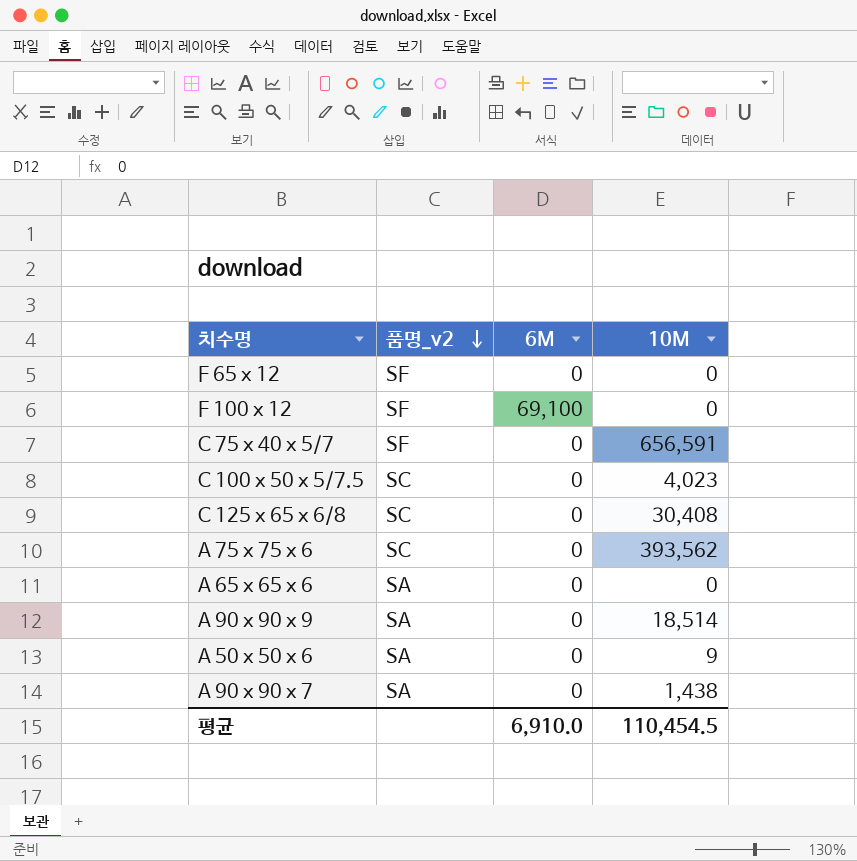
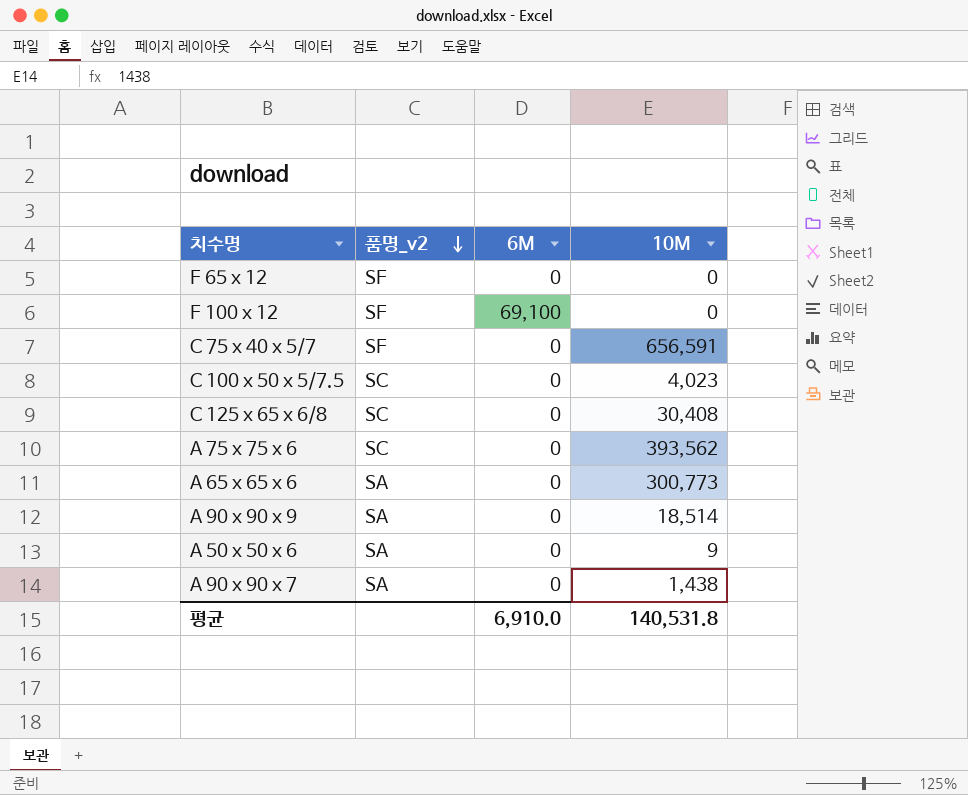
A 65 x 65 x 6 | 10M: 0 -> 300,773
평균 | 10M: 110,454.5 -> 140,531.8

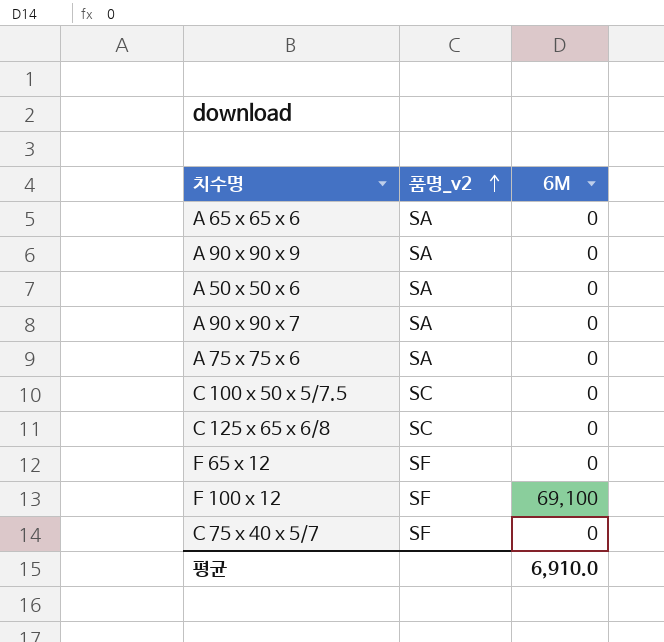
row order: 품명_v2 descending -> 품명_v2 ascending
column 10M | position: 4 -> none
A 75 x 75 x 6 | 품명_v2: SC -> SA

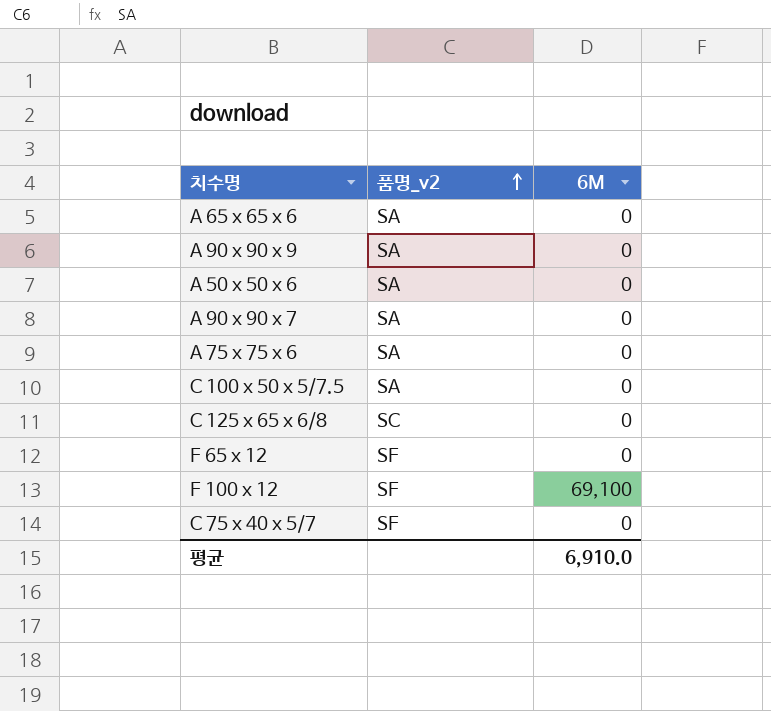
C 100 x 50 x 5/7.5 | 품명_v2: SC -> SA

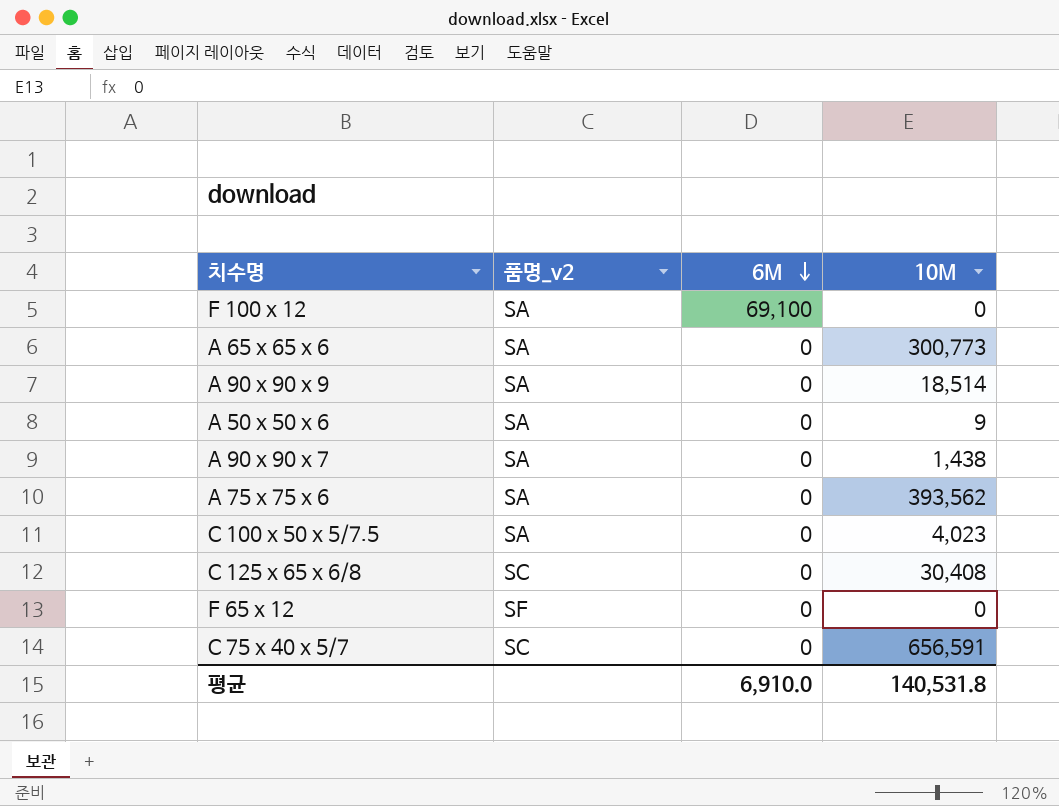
row order: 품명_v2 ascending -> 6M descending
column 10M | position: none -> 4
F 100 x 12 | 품명_v2: SF -> SA
C 75 x 40 x 5/7 | 품명_v2: SF -> SC

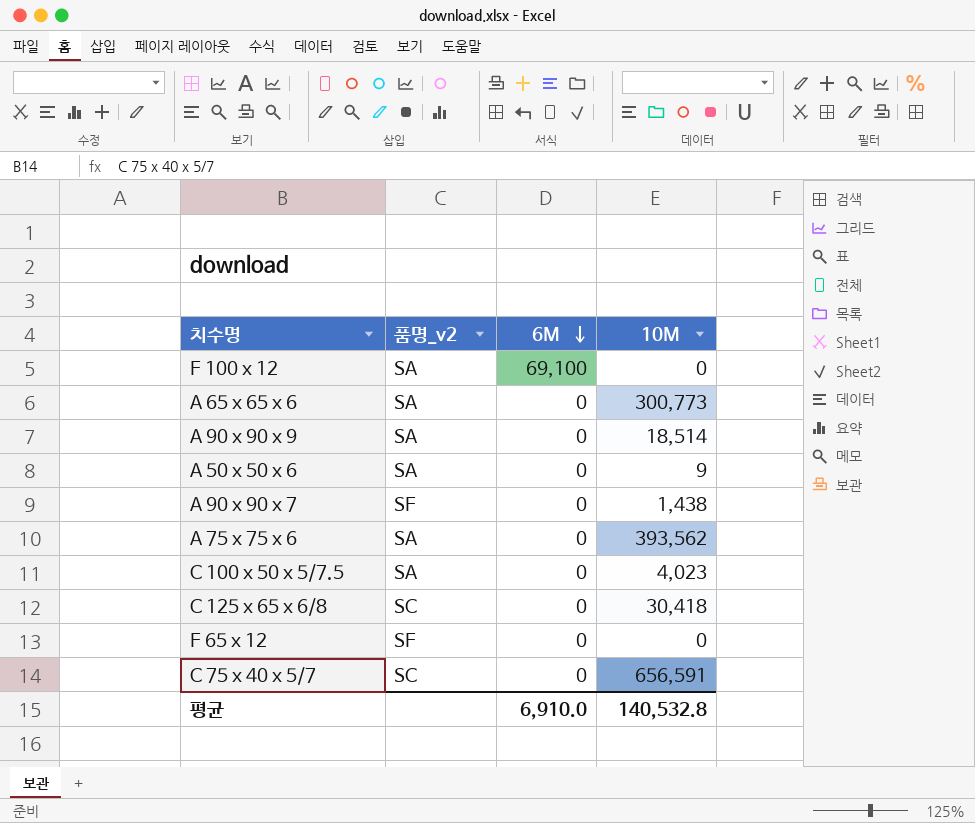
A 90 x 90 x 7 | 품명_v2: SA -> SF
C 125 x 65 x 6/8 | 10M: 30,408 -> 30,418
평균 | 10M: 140,531.8 -> 140,532.8

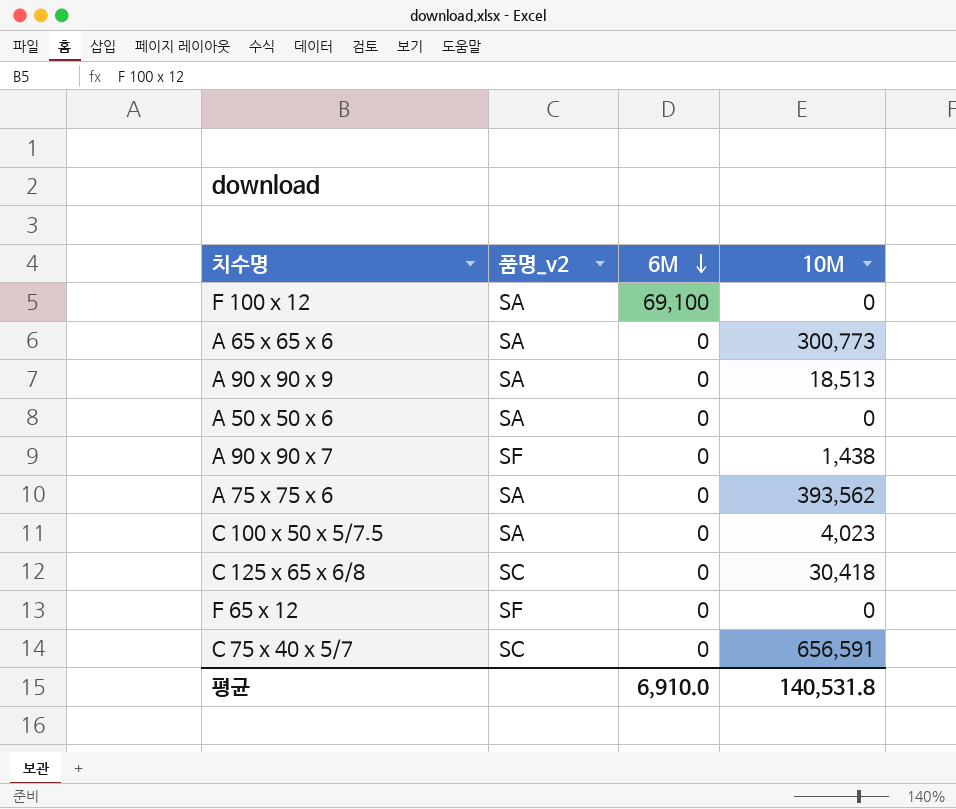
A 90 x 90 x 9 | 10M: 18,514 -> 18,513
A 50 x 50 x 6 | 10M: 9 -> 0
평균 | 10M: 140,532.8 -> 140,531.8

